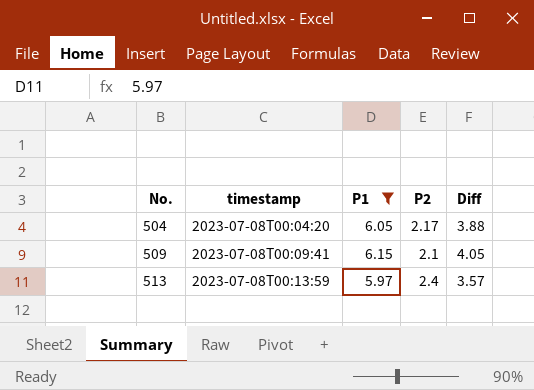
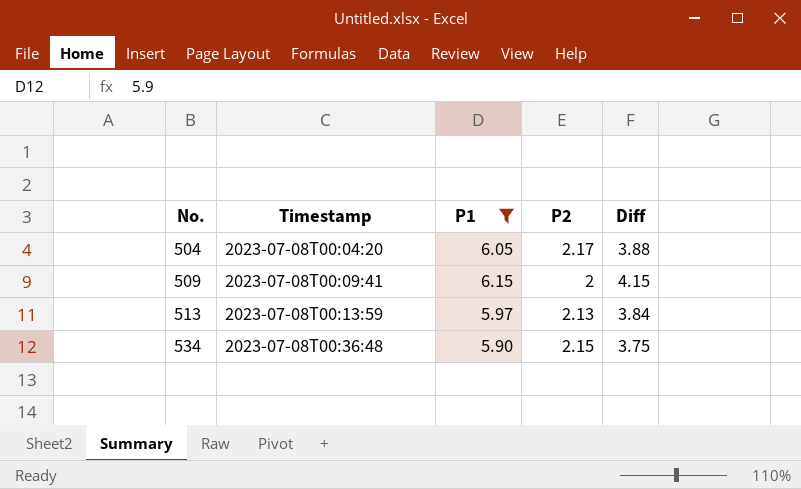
column name: timestamp -> Timestamp
509 | P2: 2.1 -> 2
509 | Diff: 4.05 -> 4.15
513 | P2: 2.4 -> 2.13
513 | Diff: 3.57 -> 3.84
row 534: none -> 2023-07-08T00:36:48 | 5.90 | 2.15 | 3.75

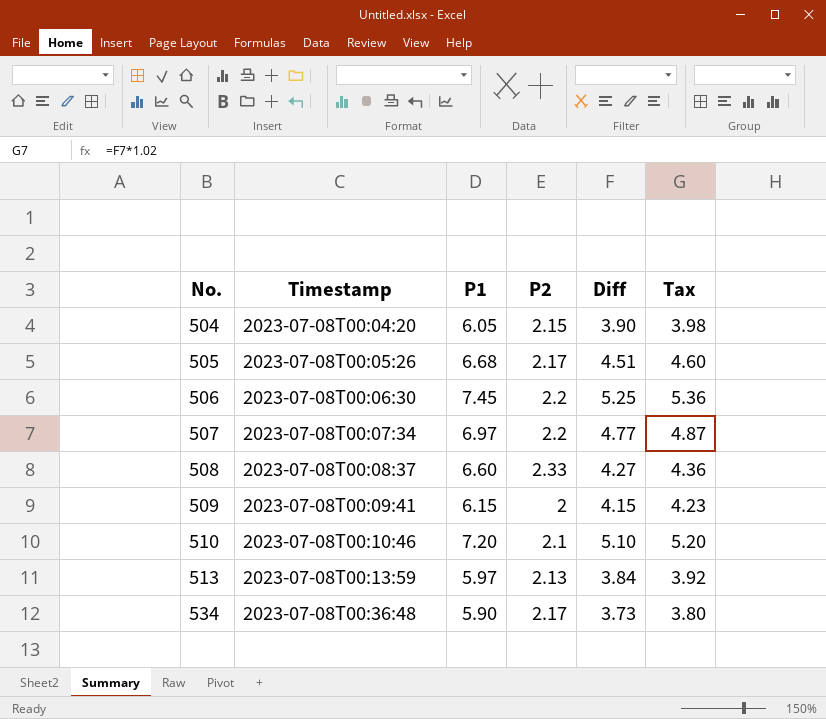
filter: P1 <= 6.15 -> none
column Tax | formula: none -> [Diff] * 1.02
504 | P2: 2.17 -> 2.15
504 | Diff: 3.88 -> 3.90
534 | P2: 2.15 -> 2.17
534 | Diff: 3.75 -> 3.73

